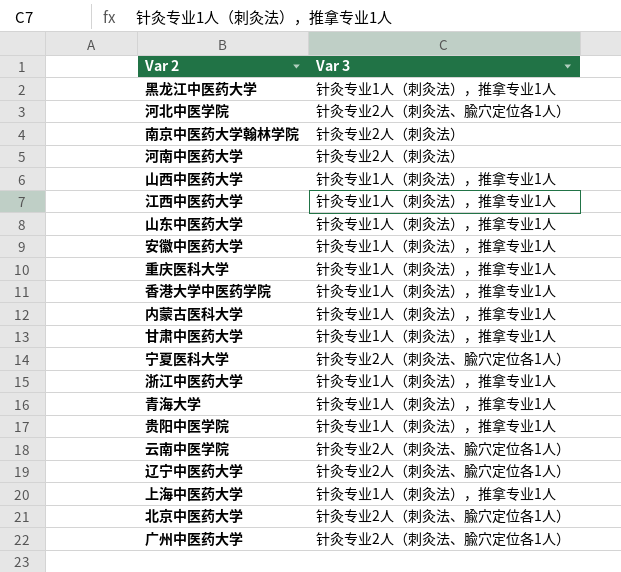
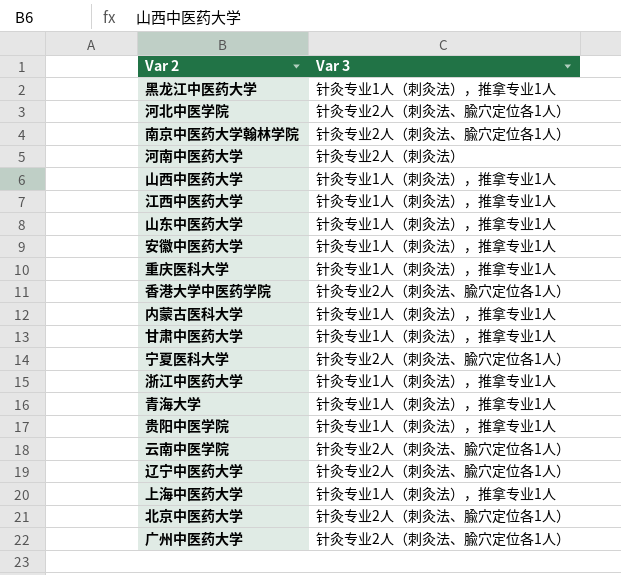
南京中医药大学翰林学院 | Var 3: 针灸专业2人（刺灸法） -> 针灸专业2人（刺灸法、腧穴定位各1人）
香港大学中医药学院 | Var 3: 针灸专业1人（刺灸法），推拿专业1人 -> 针灸专业2人（刺灸法、腧穴定位各1人）

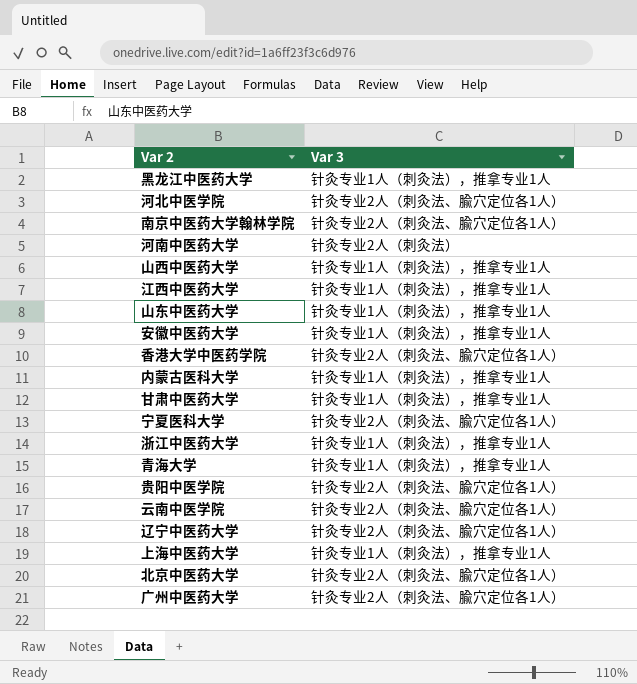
row 重庆医科大学: 针灸专业1人（刺灸法），推拿专业1人 -> none
贵阳中医学院 | Var 3: 针灸专业1人（刺灸法），推拿专业1人 -> 针灸专业2人（刺灸法、腧穴定位各1人）

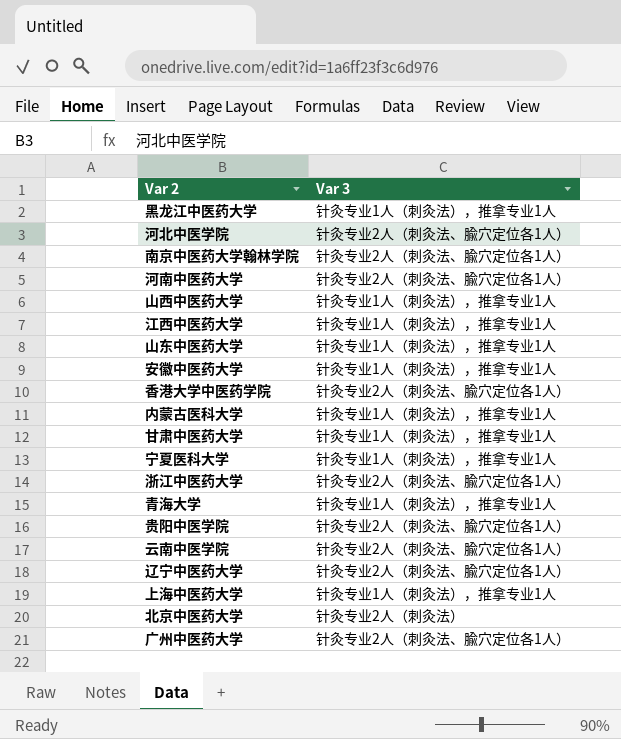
河南中医药大学 | Var 3: 针灸专业2人（刺灸法） -> 针灸专业2人（刺灸法、腧穴定位各1人）
宁夏医科大学 | Var 3: 针灸专业2人（刺灸法、腧穴定位各1人） -> 针灸专业1人（刺灸法），推拿专业1人
浙江中医药大学 | Var 3: 针灸专业1人（刺灸法），推拿专业1人 -> 针灸专业2人（刺灸法、腧穴定位各1人）
北京中医药大学 | Var 3: 针灸专业2人（刺灸法、腧穴定位各1人） -> 针灸专业2人（刺灸法）

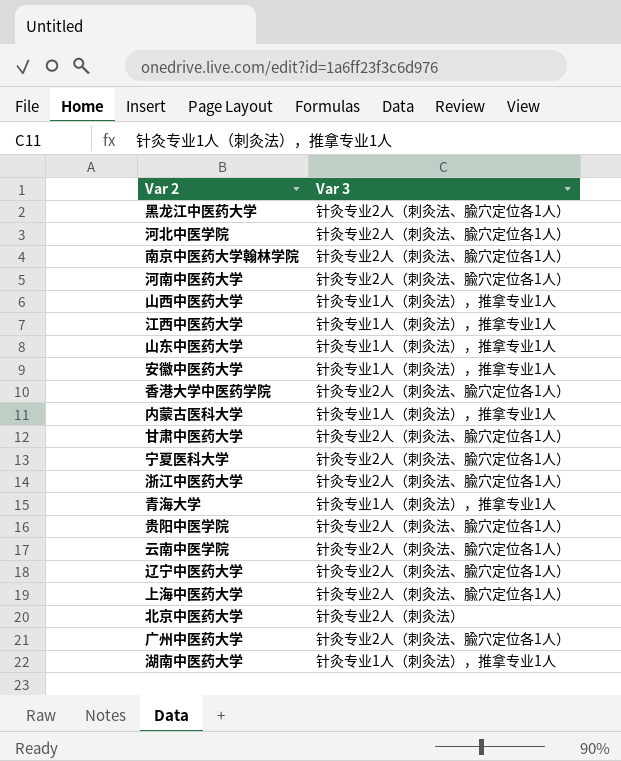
黑龙江中医药大学 | Var 3: 针灸专业1人（刺灸法），推拿专业1人 -> 针灸专业2人（刺灸法、腧穴定位各1人）
甘肃中医药大学 | Var 3: 针灸专业1人（刺灸法），推拿专业1人 -> 针灸专业2人（刺灸法、腧穴定位各1人）
宁夏医科大学 | Var 3: 针灸专业1人（刺灸法），推拿专业1人 -> 针灸专业2人（刺灸法、腧穴定位各1人）
上海中医药大学 | Var 3: 针灸专业1人（刺灸法），推拿专业1人 -> 针灸专业2人（刺灸法、腧穴定位各1人）
row 湖南中医药大学: none -> 针灸专业1人（刺灸法），推拿专业1人

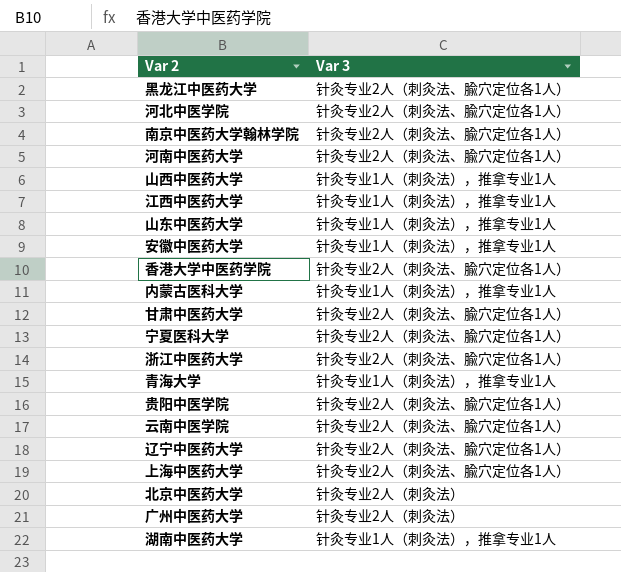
广州中医药大学 | Var 3: 针灸专业2人（刺灸法、腧穴定位各1人） -> 针灸专业2人（刺灸法）

